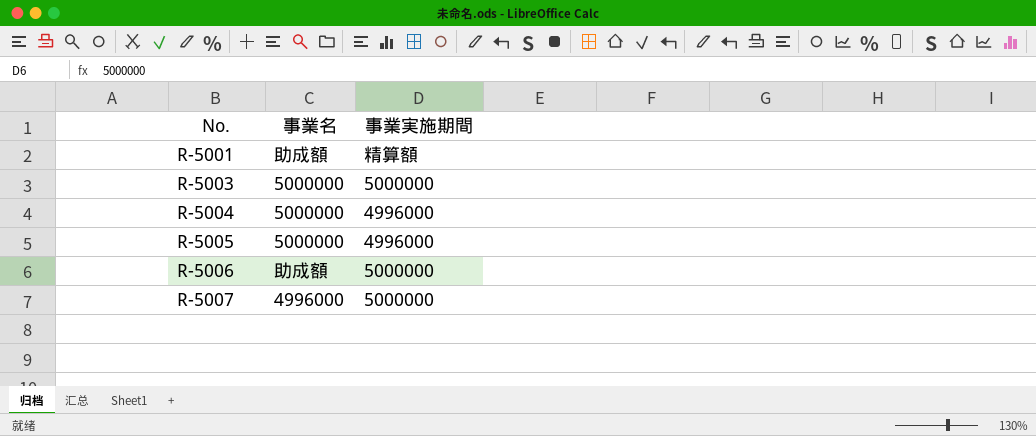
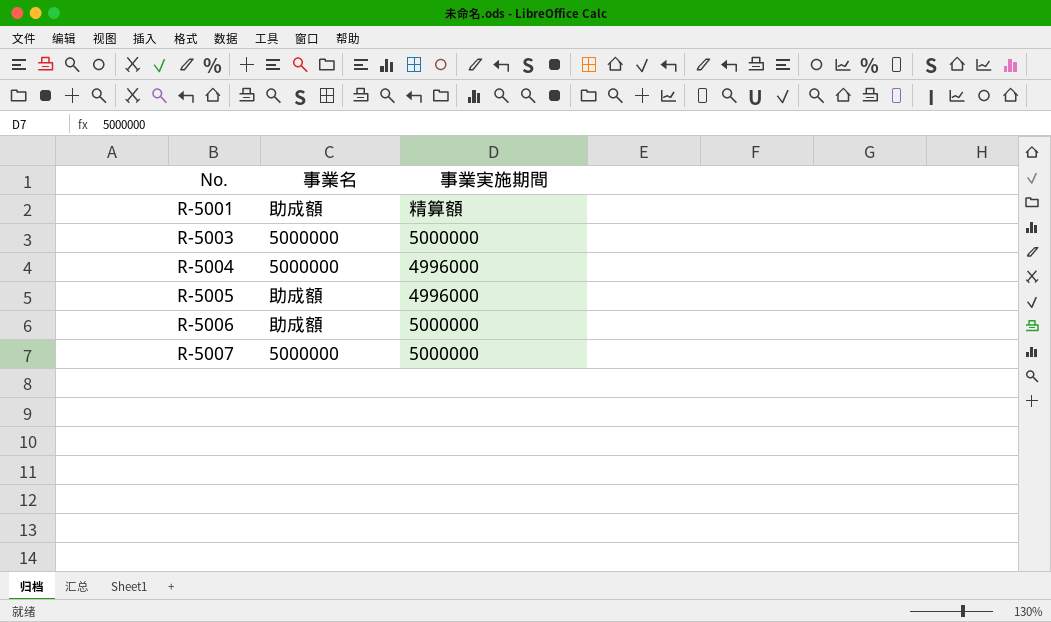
R-5005 | 事業名: 5000000 -> 助成額
R-5007 | 事業名: 4996000 -> 5000000

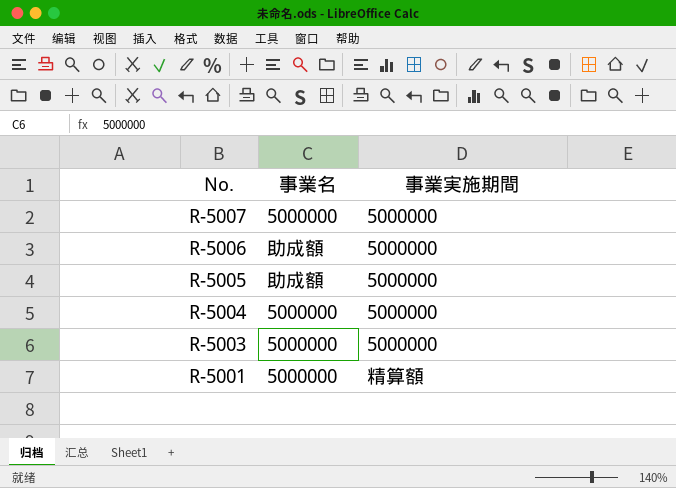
row order: No. ascending -> No. descending
R-5005 | 事業実施期間: 4996000 -> 5000000
R-5004 | 事業実施期間: 4996000 -> 5000000
R-5001 | 事業名: 助成額 -> 5000000

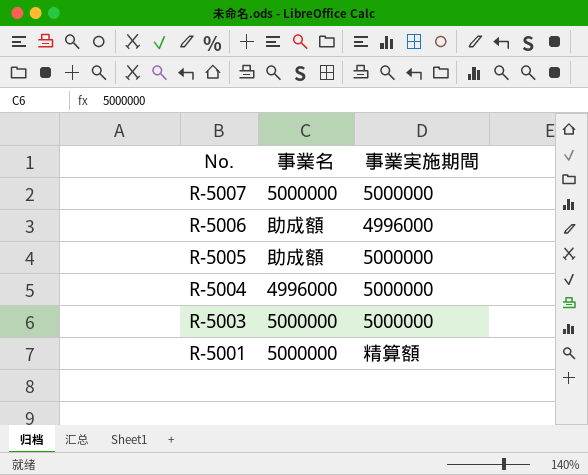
R-5006 | 事業実施期間: 5000000 -> 4996000
R-5004 | 事業名: 5000000 -> 4996000

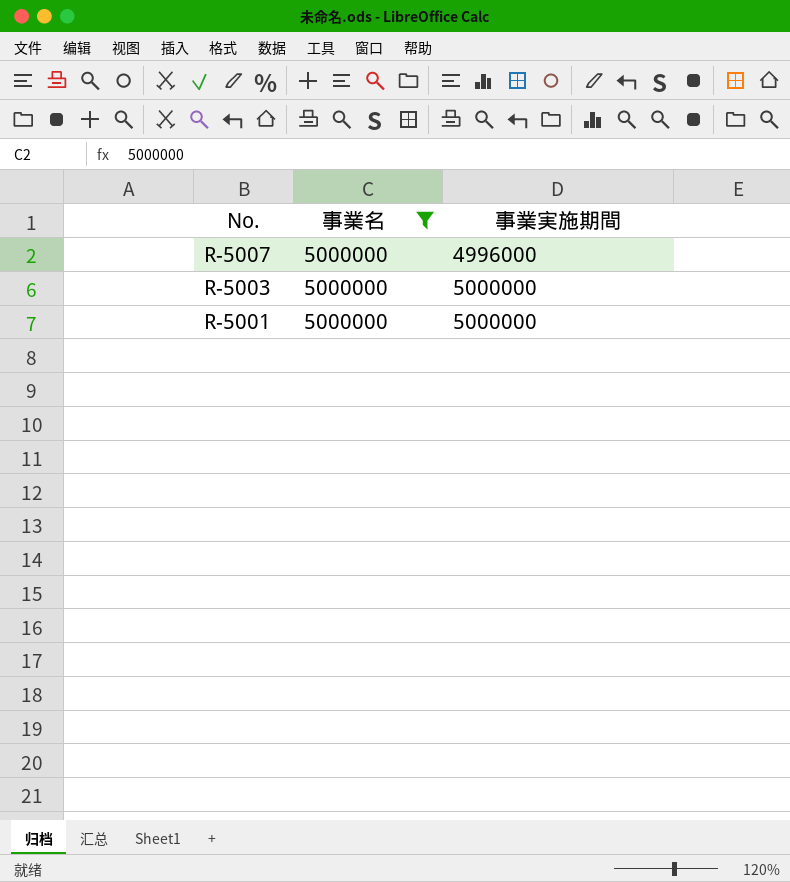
filter: none -> 事業名 = 5000000
R-5007 | 事業実施期間: 5000000 -> 4996000
R-5001 | 事業実施期間: 精算額 -> 5000000

